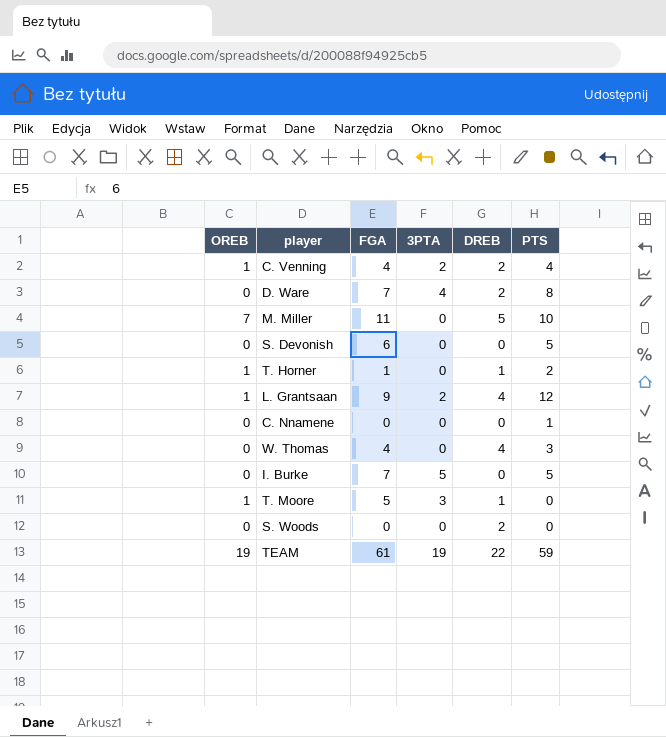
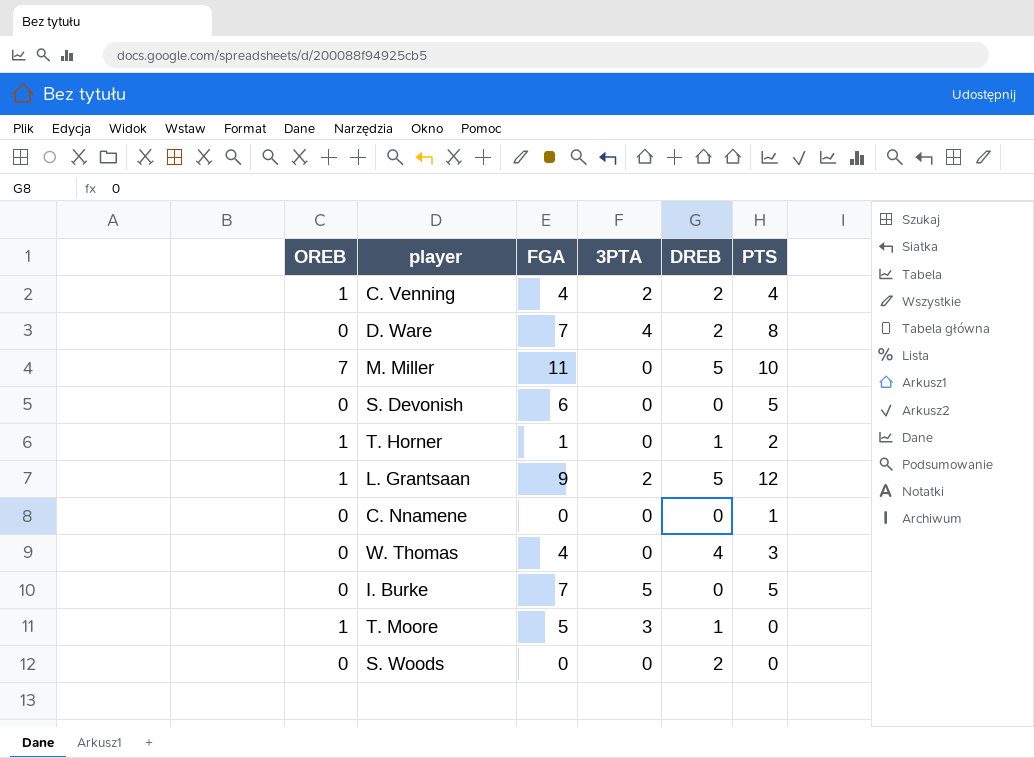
row TEAM: 19 | 61 | 19 | 22 | 59 -> none
L. Grantsaan | DREB: 4 -> 5

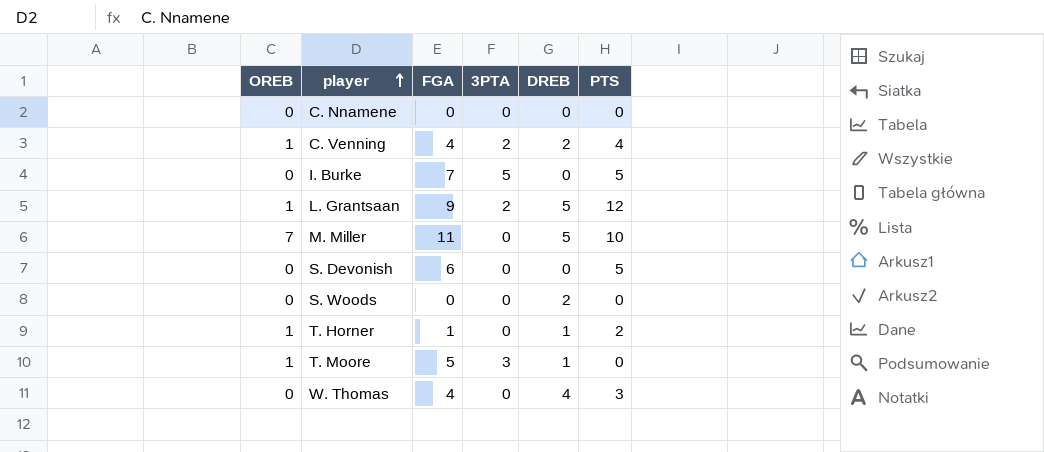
row order: none -> player ascending
row D. Ware: 0 | 7 | 4 | 2 | 8 -> none
C. Nnamene | PTS: 1 -> 0

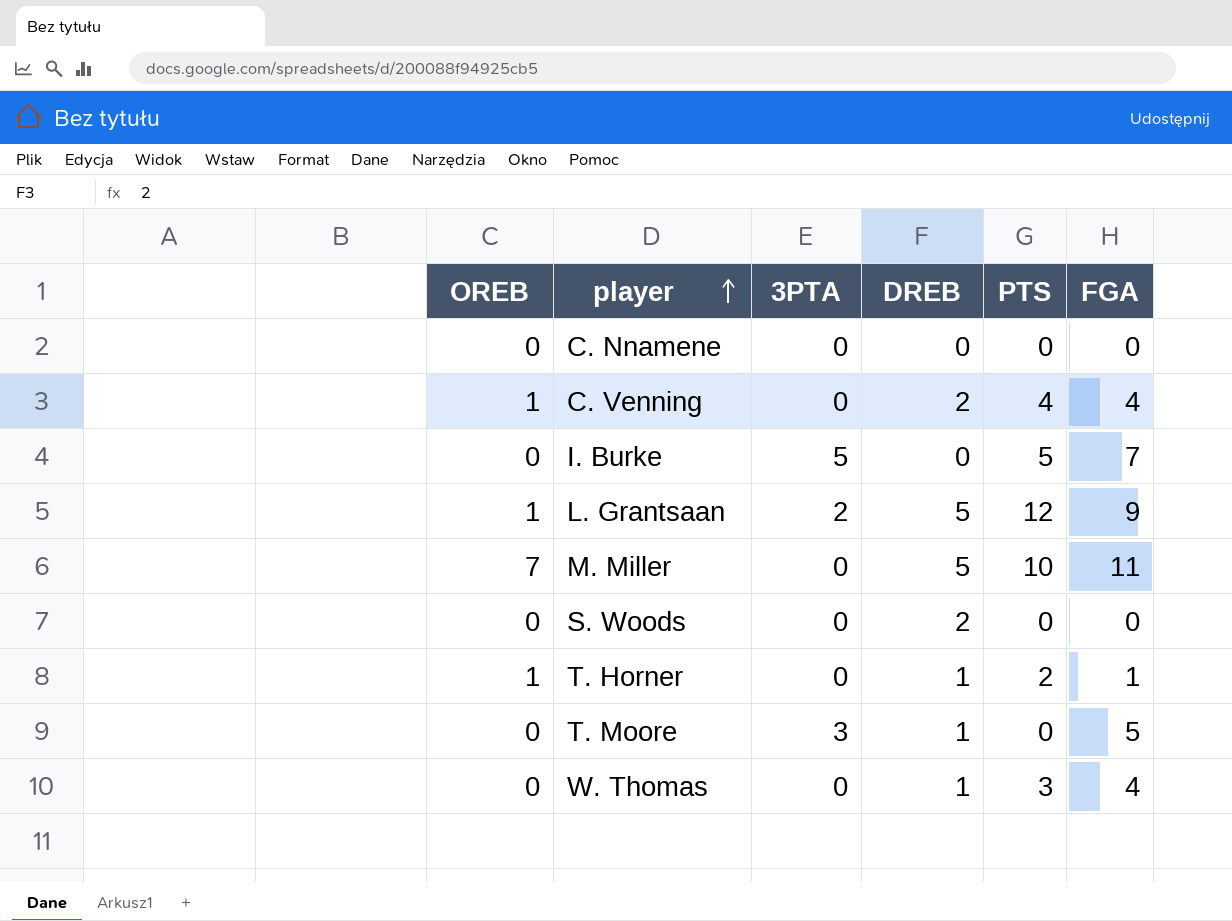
column FGA | position: 3 -> 6
row S. Devonish: 0 | 6 | 0 | 0 | 5 -> none
C. Venning | 3PTA: 2 -> 0
T. Moore | OREB: 1 -> 0
W. Thomas | DREB: 4 -> 1

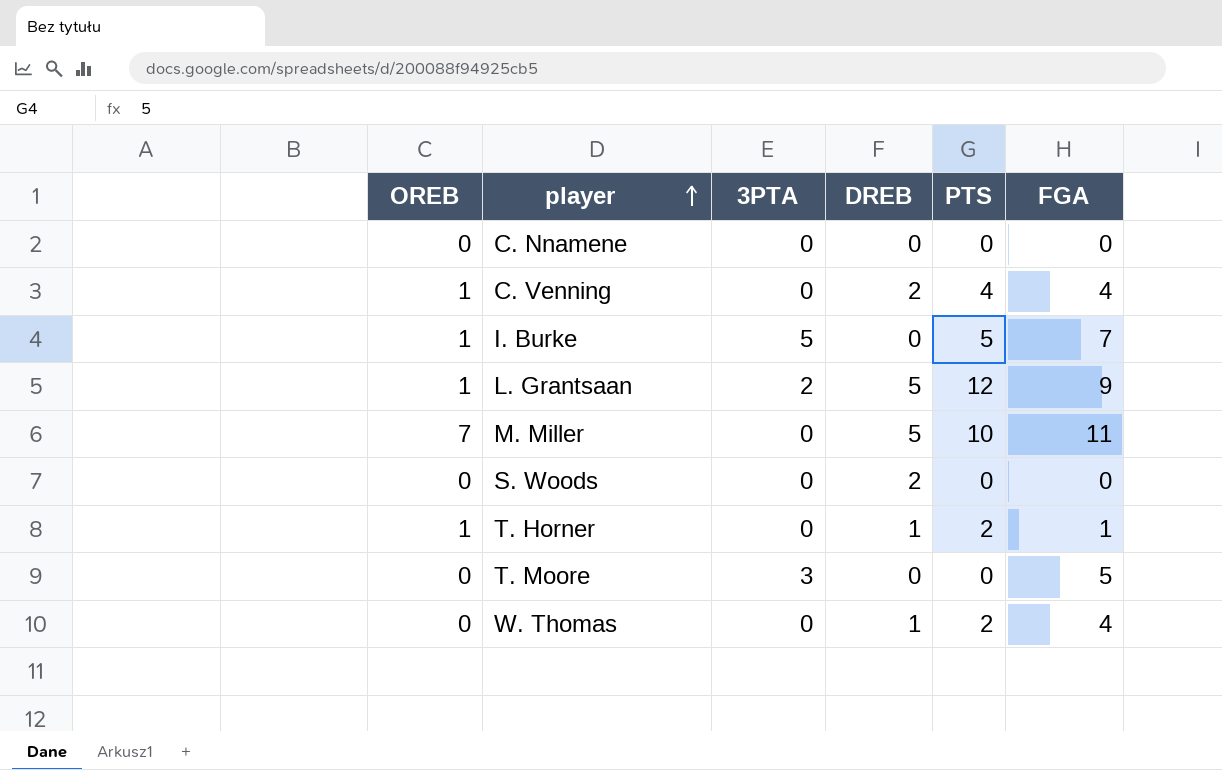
I. Burke | OREB: 0 -> 1
T. Moore | DREB: 1 -> 0
W. Thomas | PTS: 3 -> 2

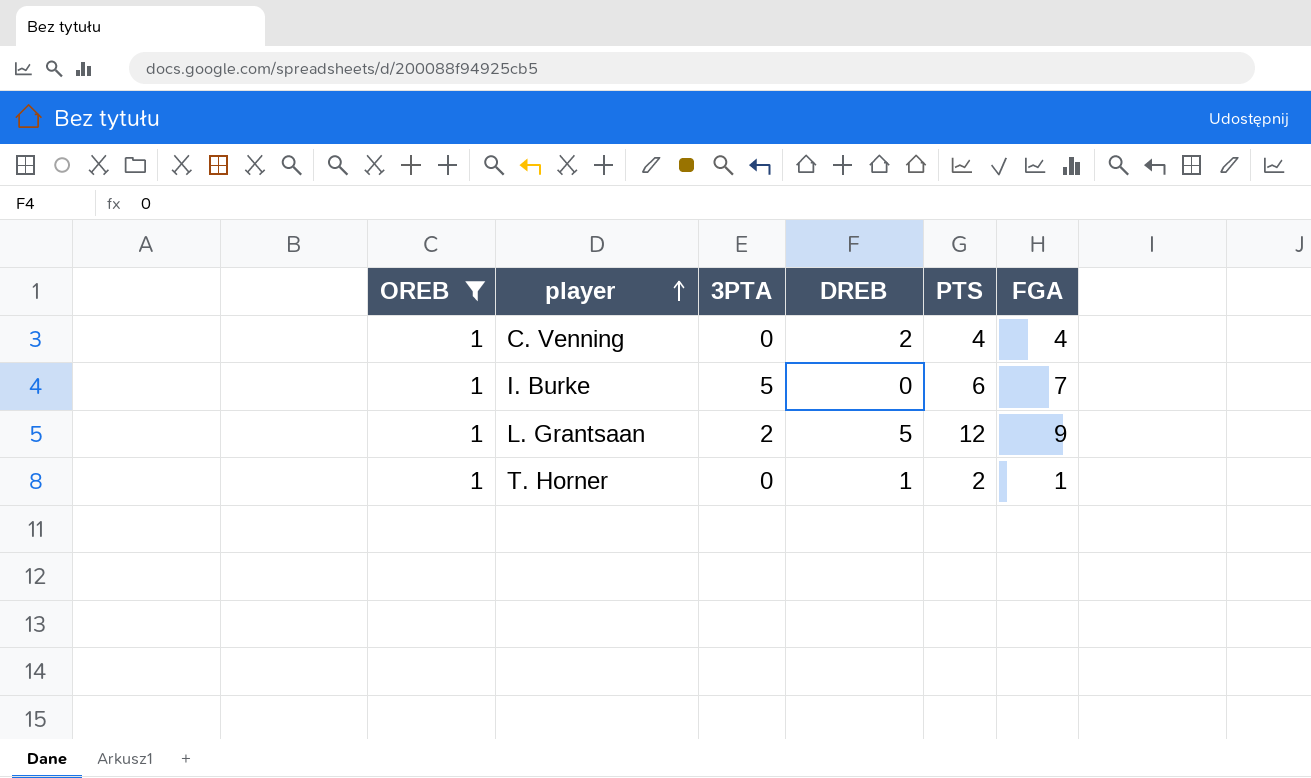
filter: none -> OREB = 1
I. Burke | PTS: 5 -> 6

